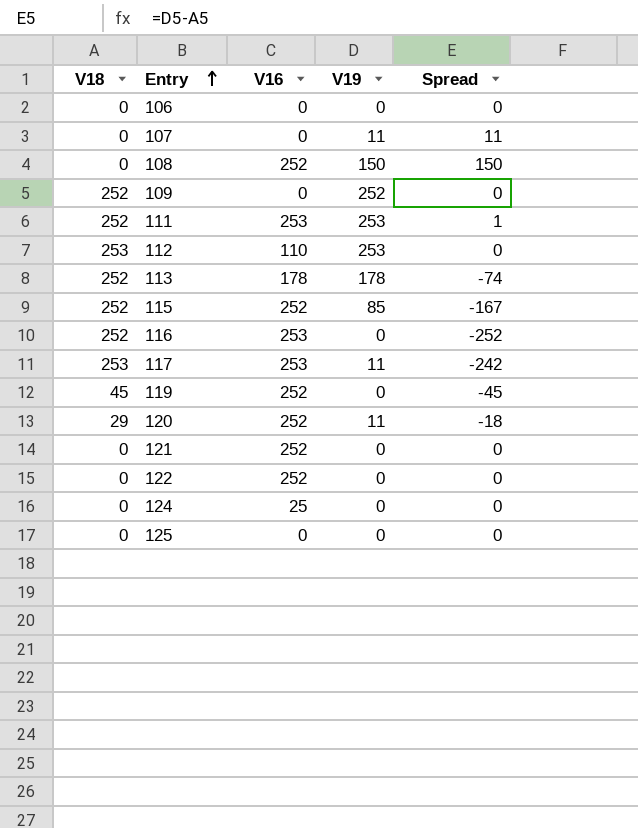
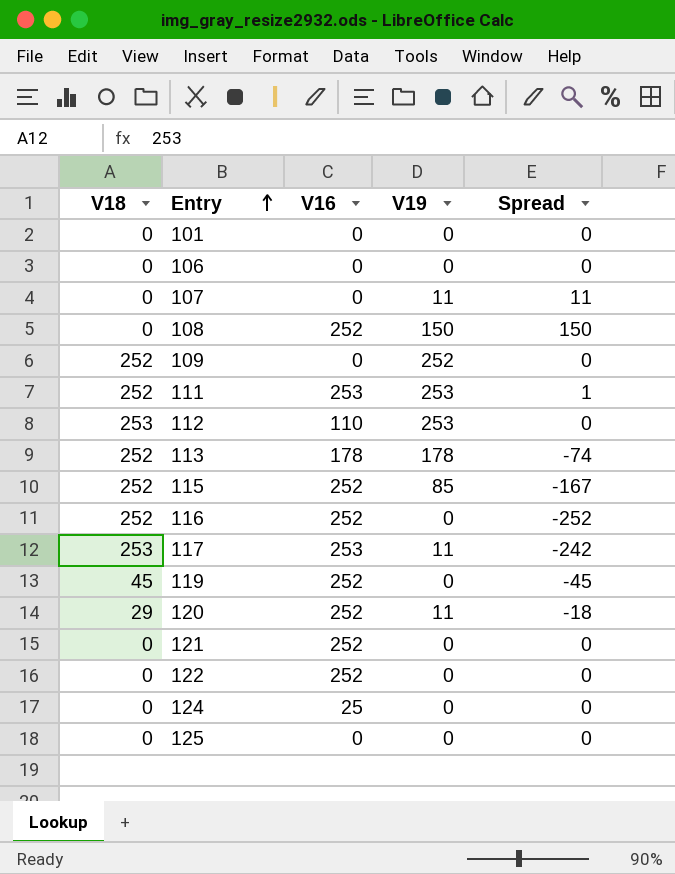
row 101: none -> 0 | 0 | 0 | 0
116 | V16: 253 -> 252

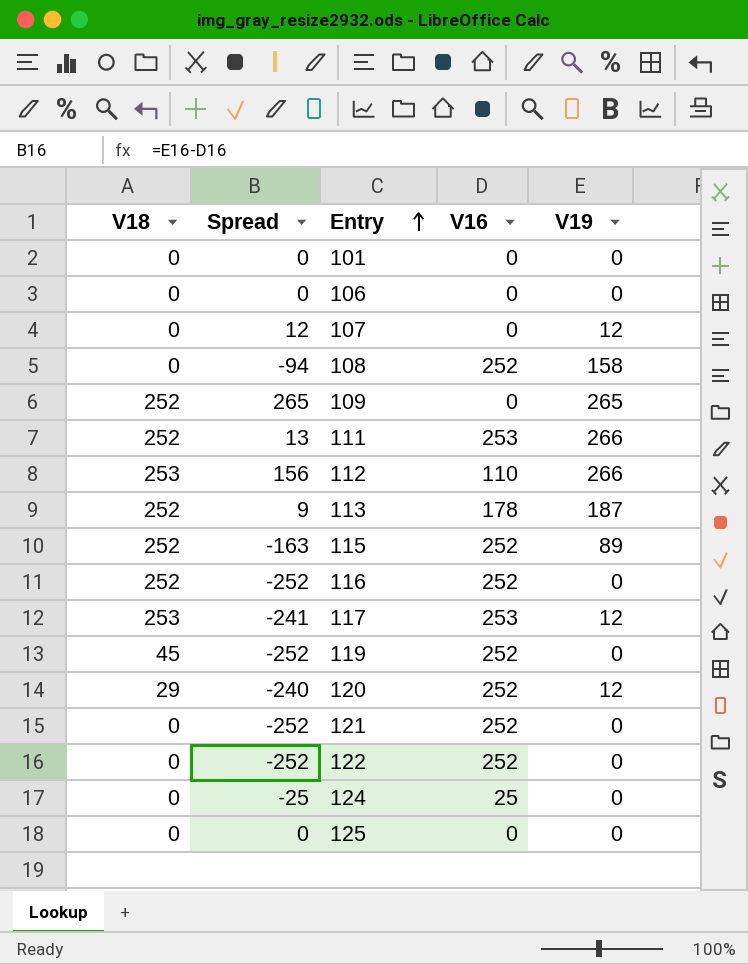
column Spread | formula: [V19] - [V18] -> [V19] - [V16]
column Spread | position: 5 -> 2
107 | V19: 11 -> 12
108 | V19: 150 -> 158
109 | V19: 252 -> 265
111 | V19: 253 -> 266
112 | V19: 253 -> 266
113 | V19: 178 -> 187
115 | V19: 85 -> 89
117 | V19: 11 -> 12
120 | V19: 11 -> 12

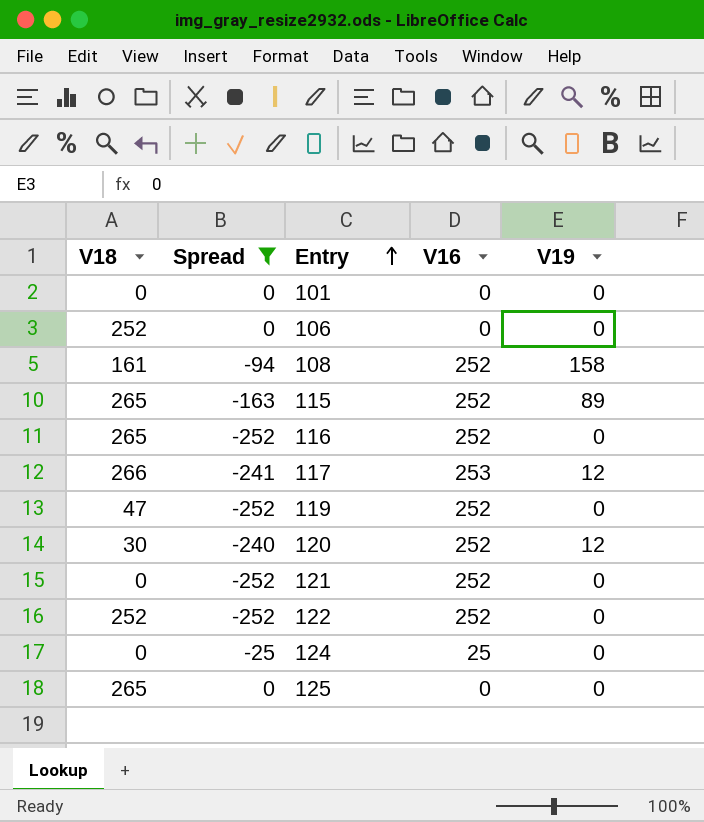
filter: none -> Spread <= 0
106 | V18: 0 -> 252
108 | V18: 0 -> 161
115 | V18: 252 -> 265
116 | V18: 252 -> 265
117 | V18: 253 -> 266
119 | V18: 45 -> 47
120 | V18: 29 -> 30
122 | V18: 0 -> 252
125 | V18: 0 -> 265

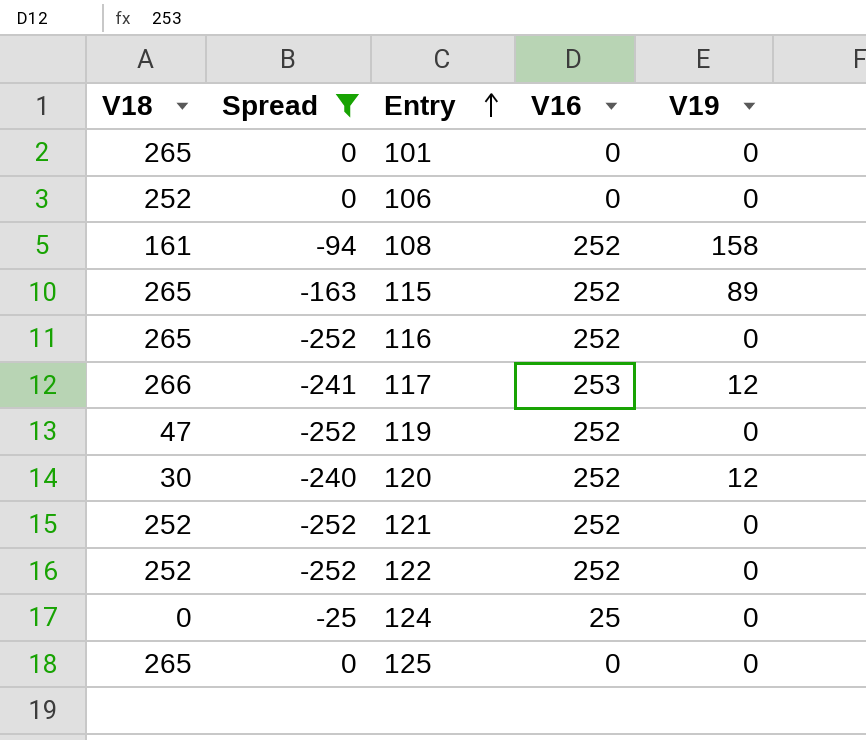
101 | V18: 0 -> 265
121 | V18: 0 -> 252

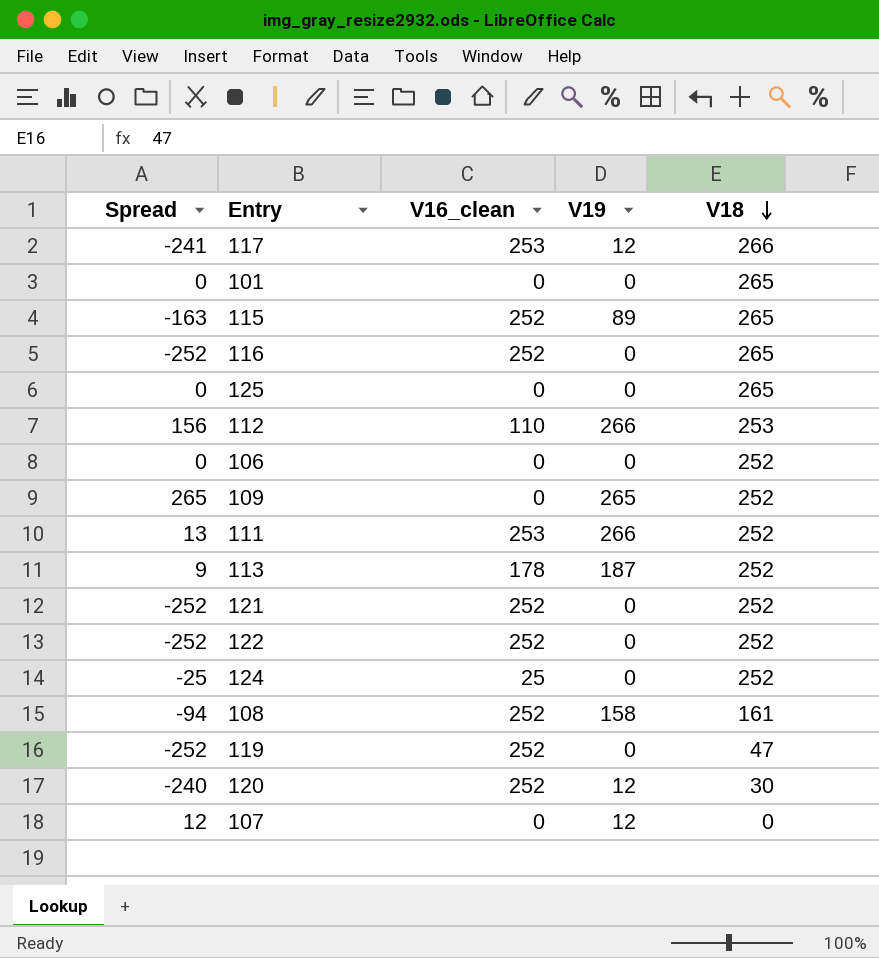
filter: Spread <= 0 -> none
row order: Entry ascending -> V18 descending
column name: V16 -> V16_clean
column V18 | position: 1 -> 5
124 | V18: 0 -> 252

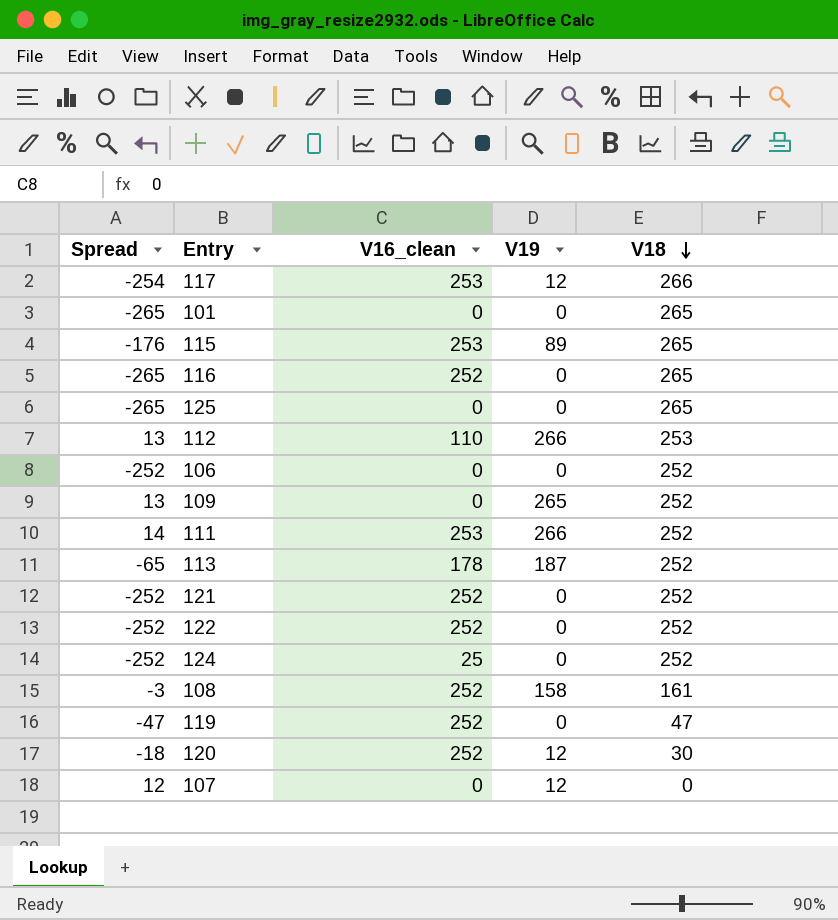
column Spread | formula: [V19] - [V16_clean] -> [V19] - [V18]
115 | V16_clean: 252 -> 253

